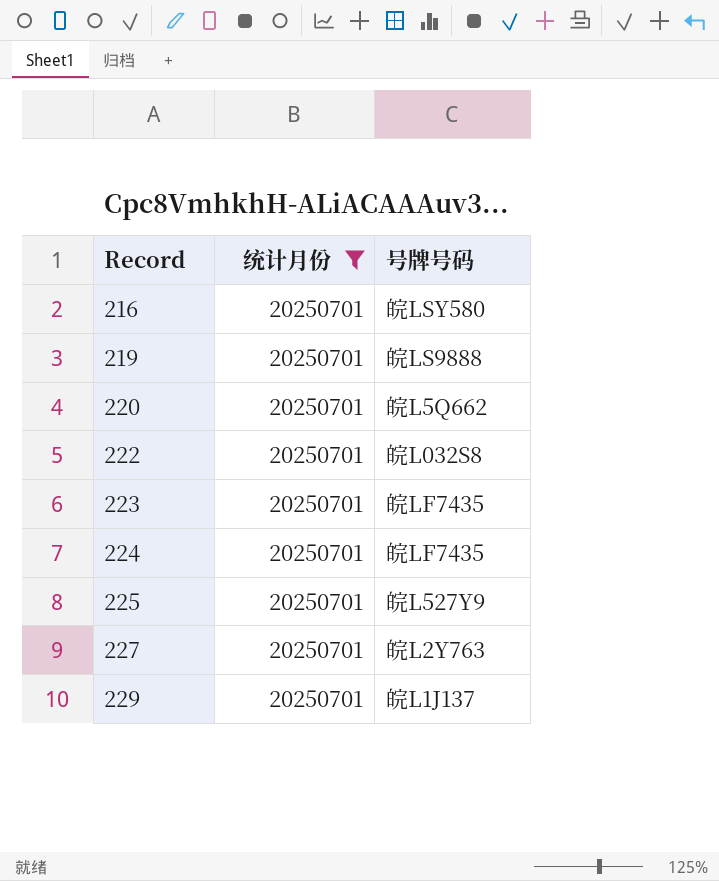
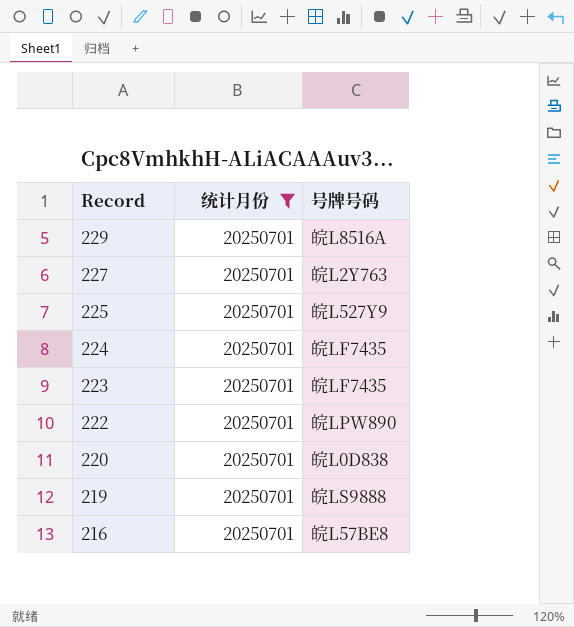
row order: Record ascending -> Record descending
229 | 号牌号码: 皖L1J137 -> 皖L8516A
222 | 号牌号码: 皖L032S8 -> 皖LPW890
220 | 号牌号码: 皖L5Q662 -> 皖L0D838
216 | 号牌号码: 皖LSY580 -> 皖L57BE8

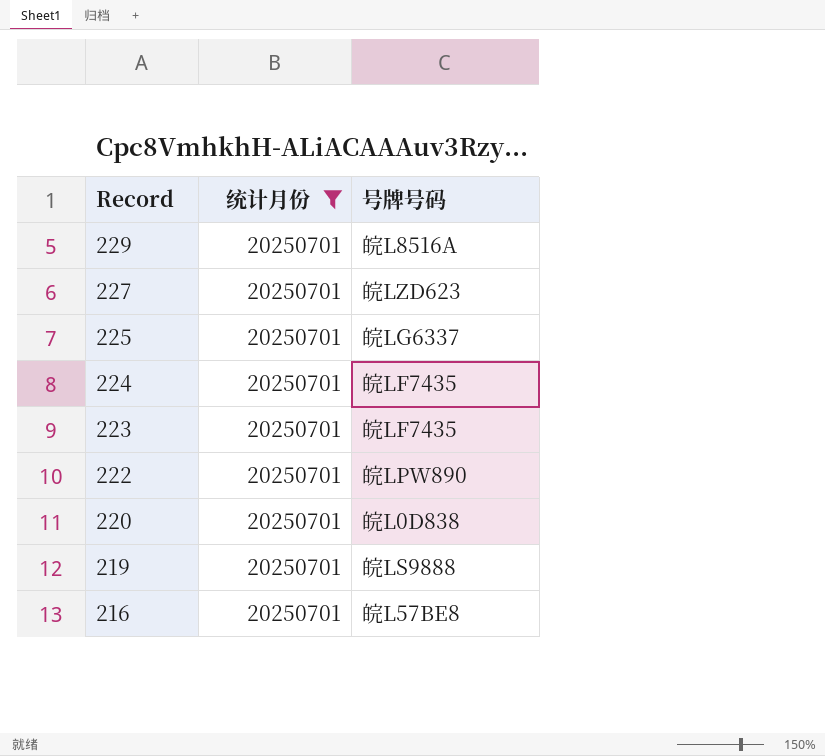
227 | 号牌号码: 皖L2Y763 -> 皖LZD623
225 | 号牌号码: 皖L527Y9 -> 皖LG6337

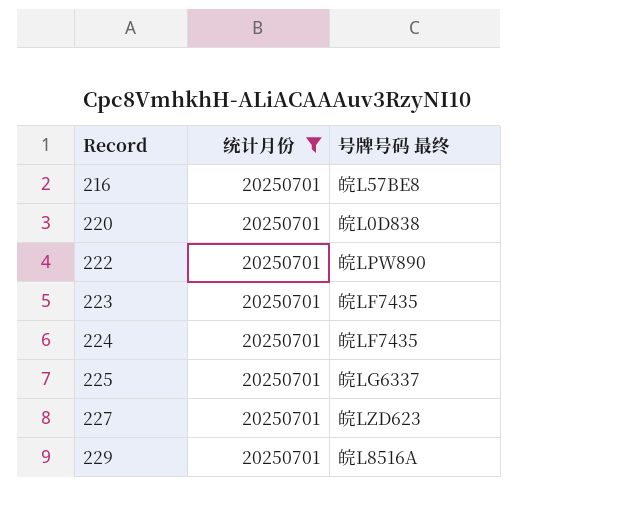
row order: Record descending -> Record ascending
column name: 号牌号码 -> 号牌号码 最终
row 219: 20250701 | 皖LS9888 -> none

